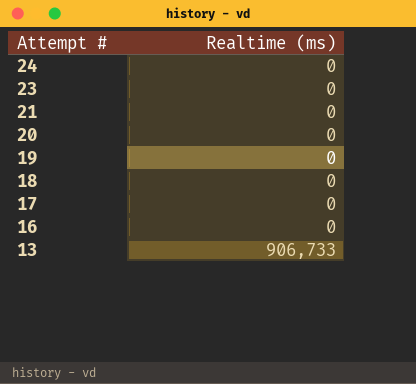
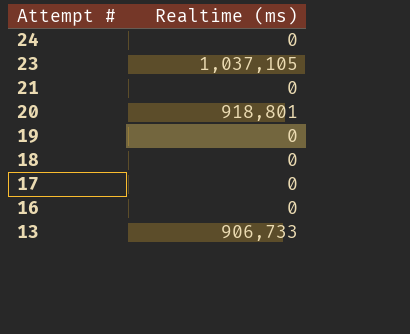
23 | Realtime (ms): 0 -> 1,037,105
20 | Realtime (ms): 0 -> 918,801

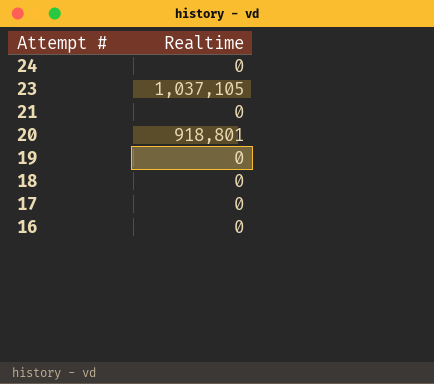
column name: Realtime (ms) -> Realtime
row 13: 906,733 -> none

